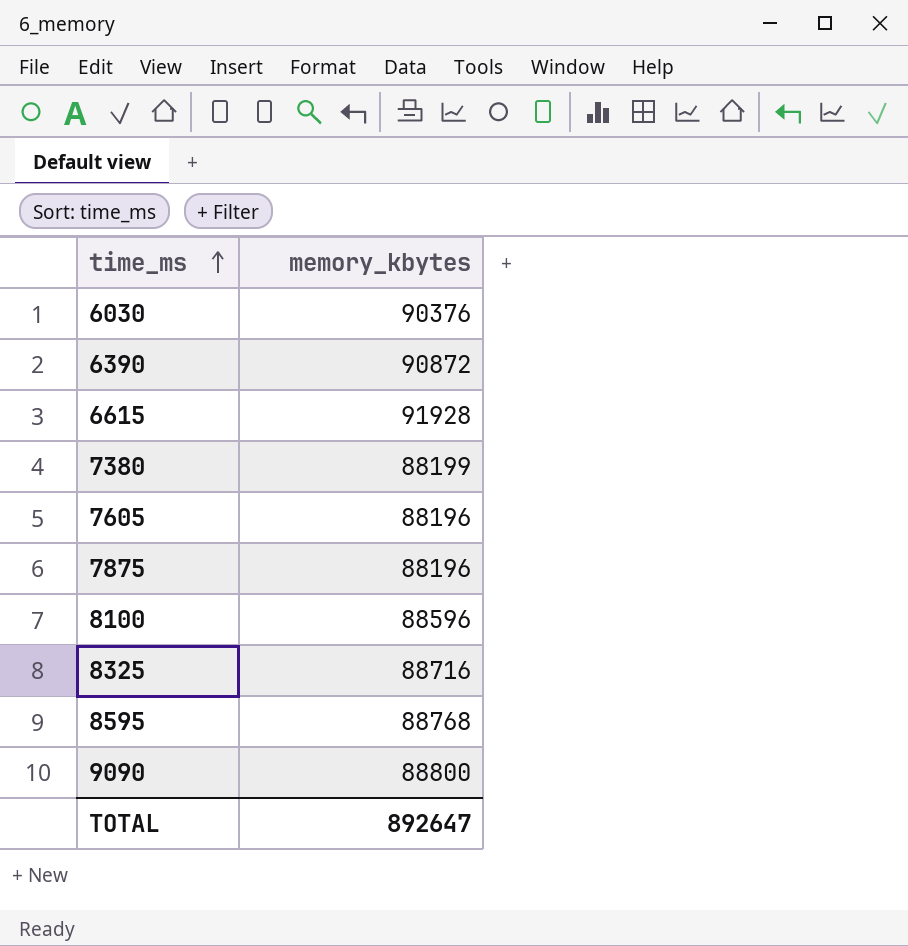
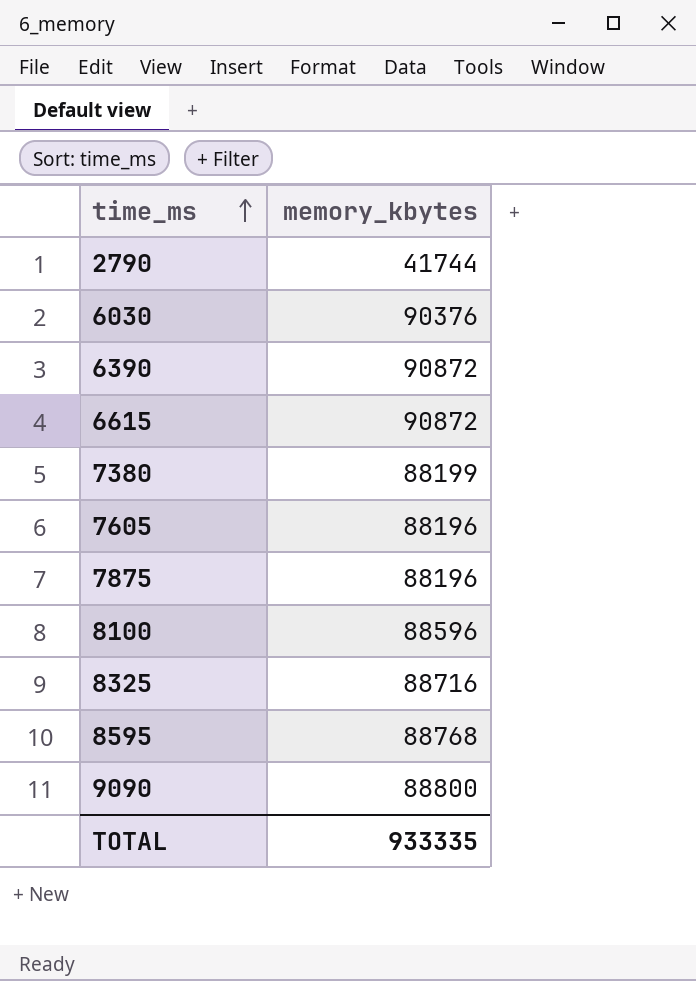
row 2790: none -> 41744
6615 | memory_kbytes: 91928 -> 90872
TOTAL | memory_kbytes: 892647 -> 933335

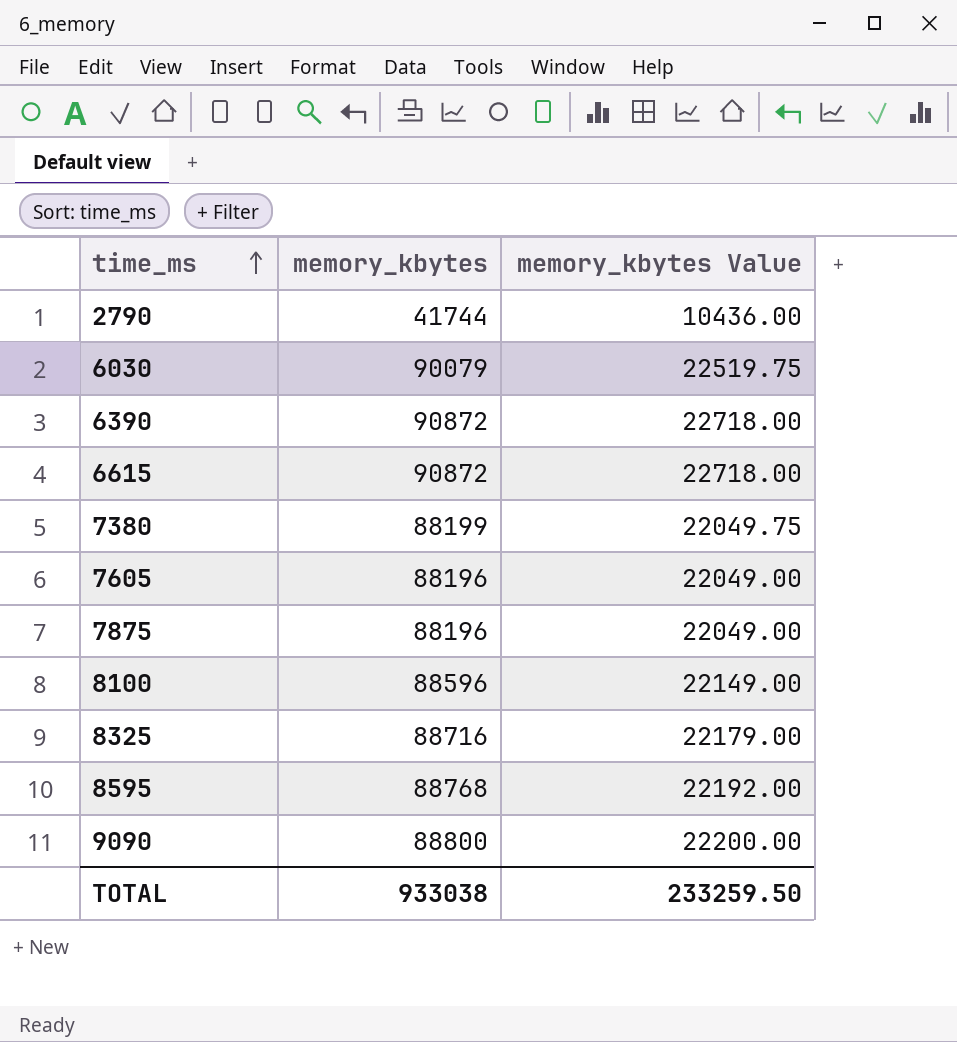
column memory_kbytes Value | formula: none -> [memory_kbytes] * 0.25
6030 | memory_kbytes: 90376 -> 90079
TOTAL | memory_kbytes: 933335 -> 933038

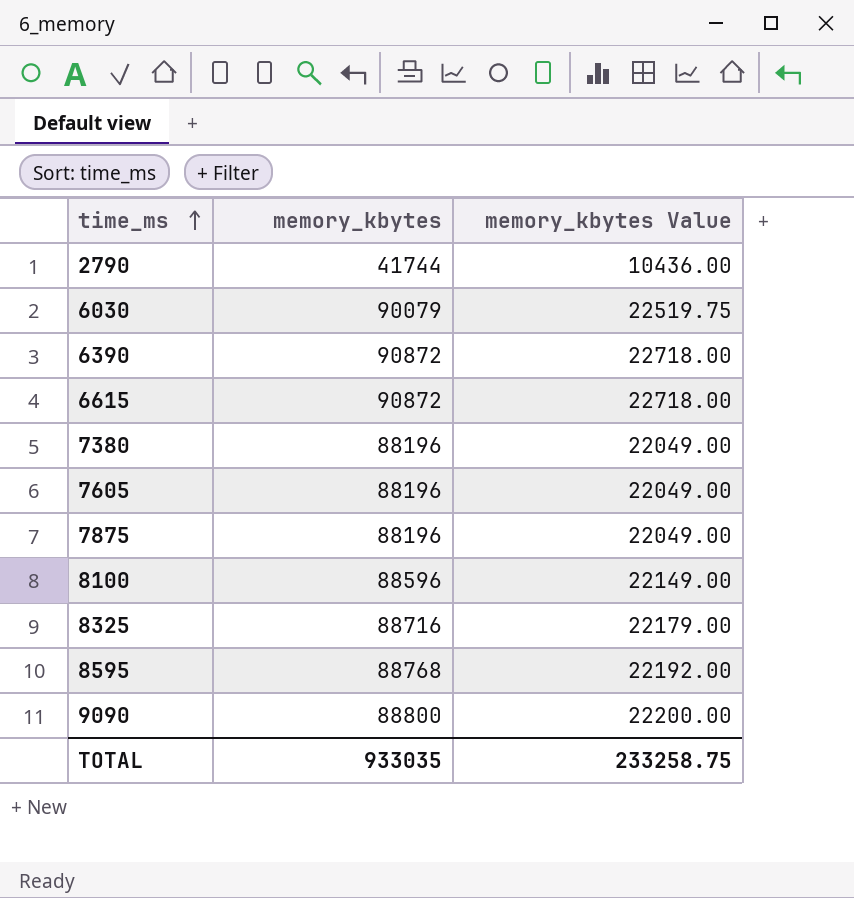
7380 | memory_kbytes: 88199 -> 88196
7380 | memory_kbytes Value: 22049.75 -> 22049.00
TOTAL | memory_kbytes: 933038 -> 933035
TOTAL | memory_kbytes Value: 233259.50 -> 233258.75

